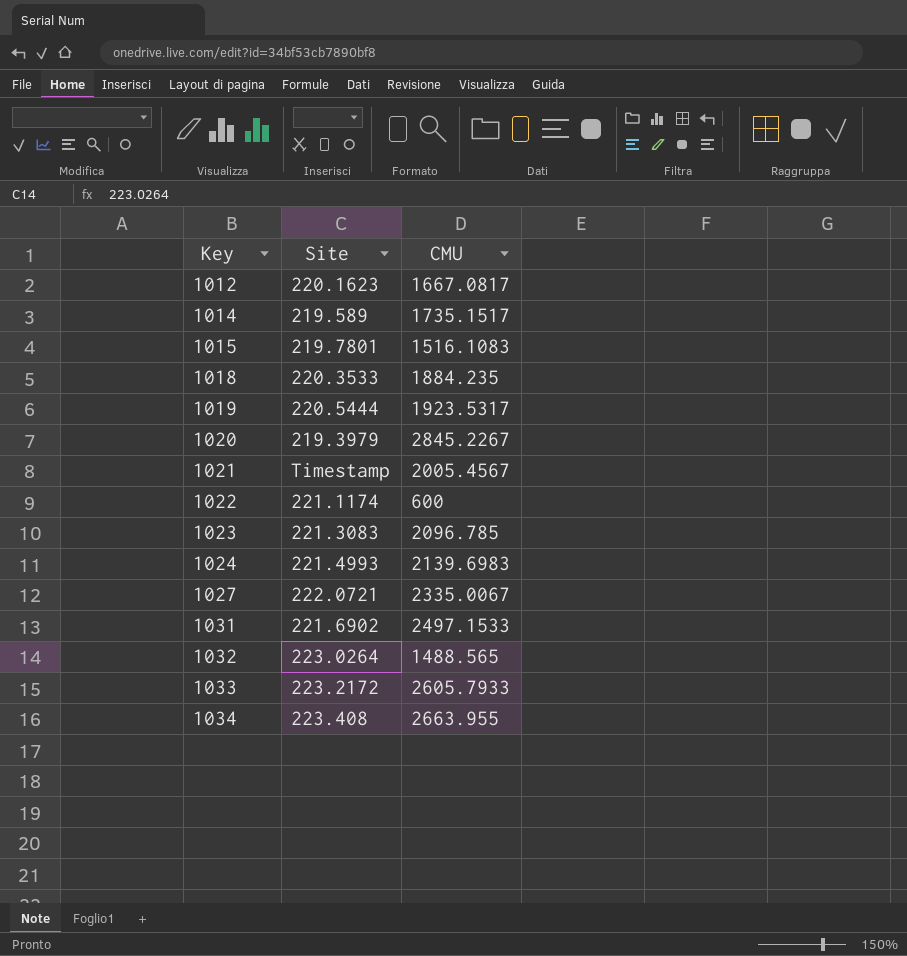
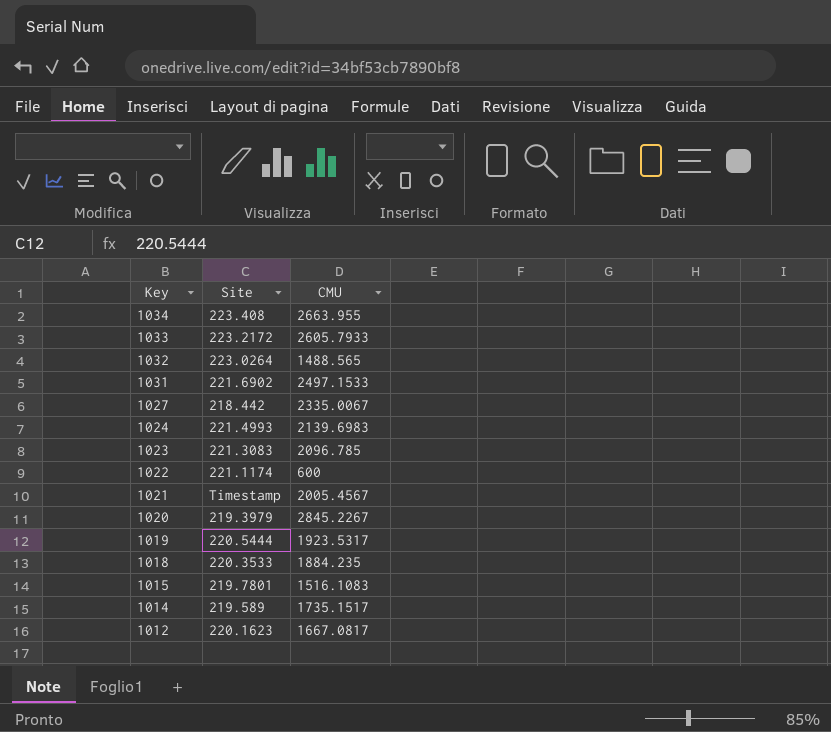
row order: Key ascending -> Key descending
1027 | Site: 222.0721 -> 218.442

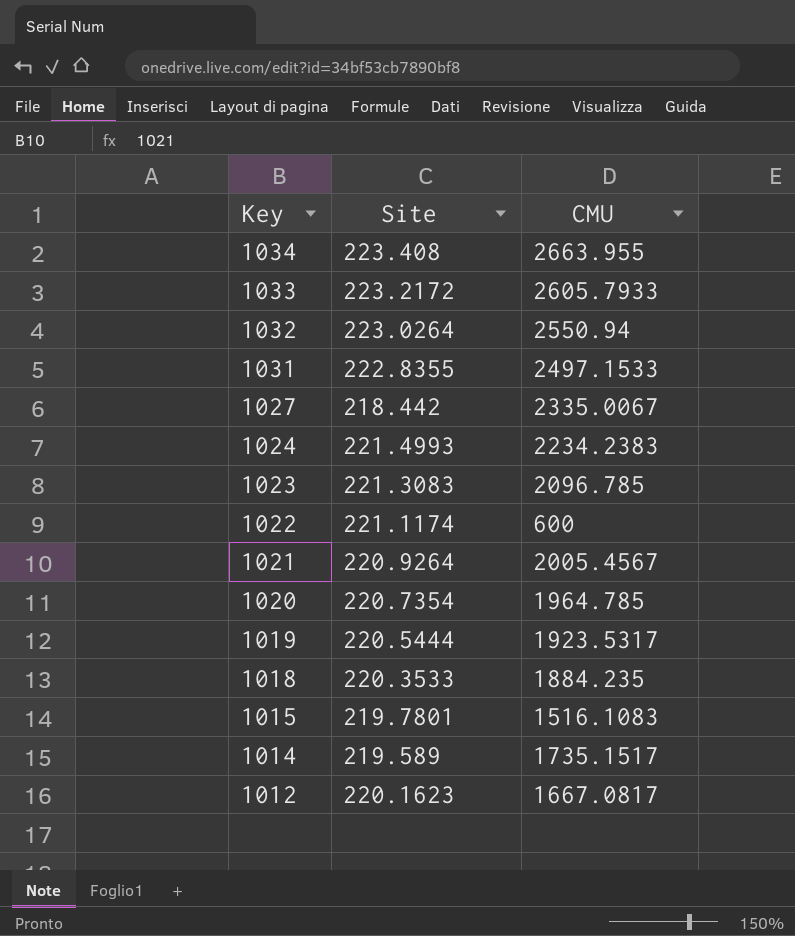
1032 | CMU: 1488.565 -> 2550.94
1031 | Site: 221.6902 -> 222.8355
1024 | CMU: 2139.6983 -> 2234.2383
1021 | Site: Timestamp -> 220.9264
1020 | Site: 219.3979 -> 220.7354
1020 | CMU: 2845.2267 -> 1964.785

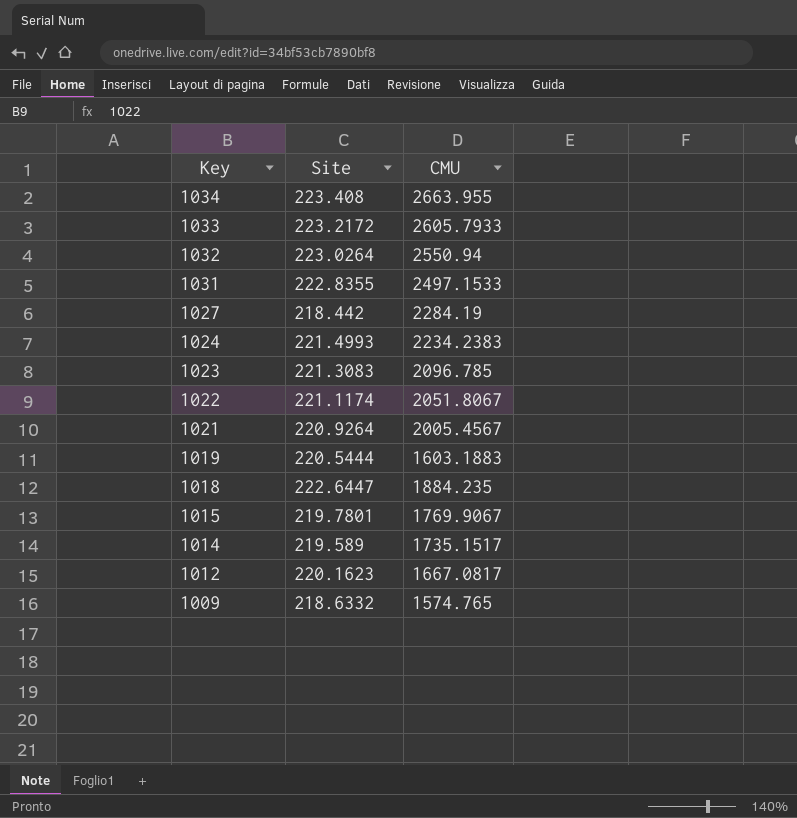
row 1020: 220.7354 | 1964.785 -> none
1027 | CMU: 2335.0067 -> 2284.19
1022 | CMU: 600 -> 2051.8067
1019 | CMU: 1923.5317 -> 1603.1883
1018 | Site: 220.3533 -> 222.6447
1015 | CMU: 1516.1083 -> 1769.9067
row 1009: none -> 218.6332 | 1574.765

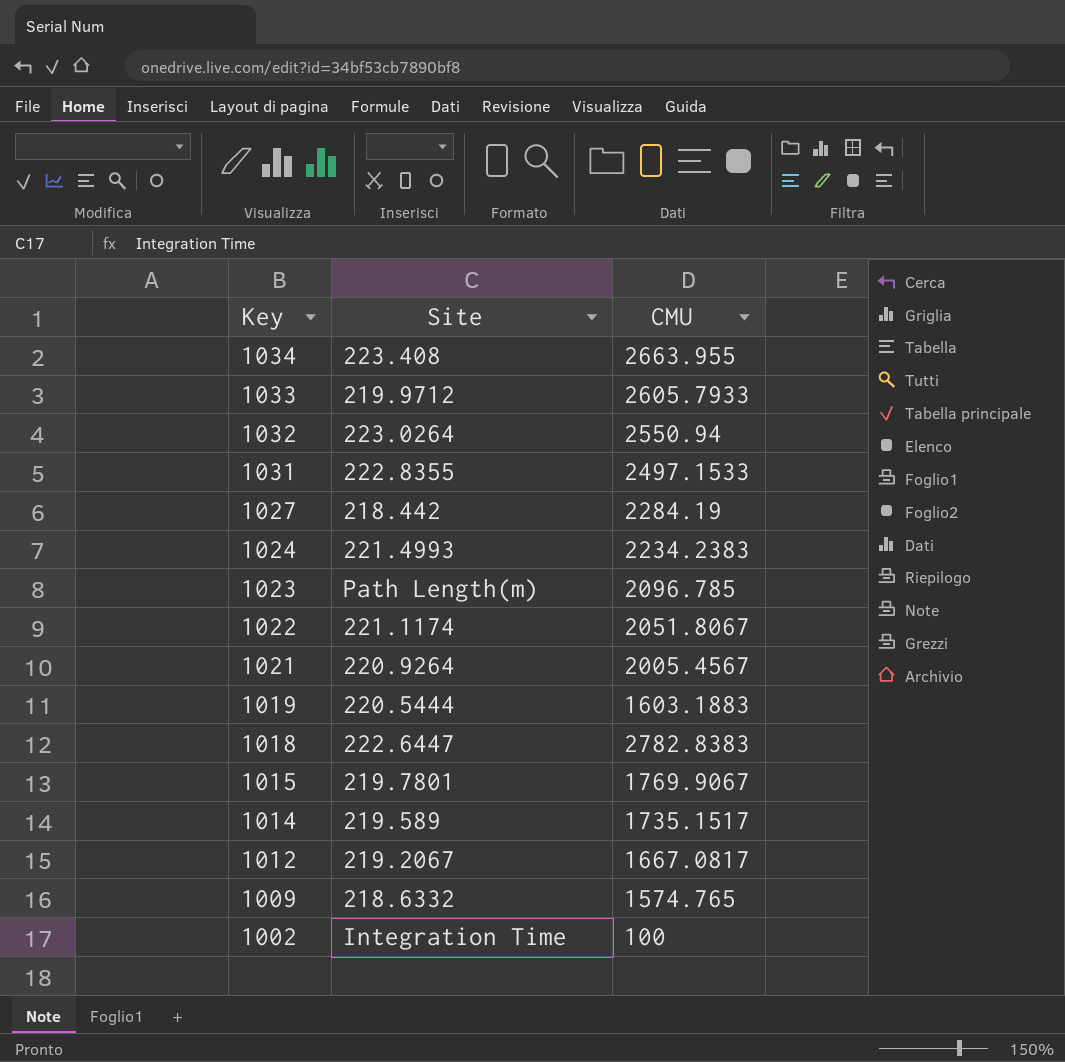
1033 | Site: 223.2172 -> 219.9712
1023 | Site: 221.3083 -> Path Length(m)
1018 | CMU: 1884.235 -> 2782.8383
1012 | Site: 220.1623 -> 219.2067
row 1002: none -> Integration Time | 100

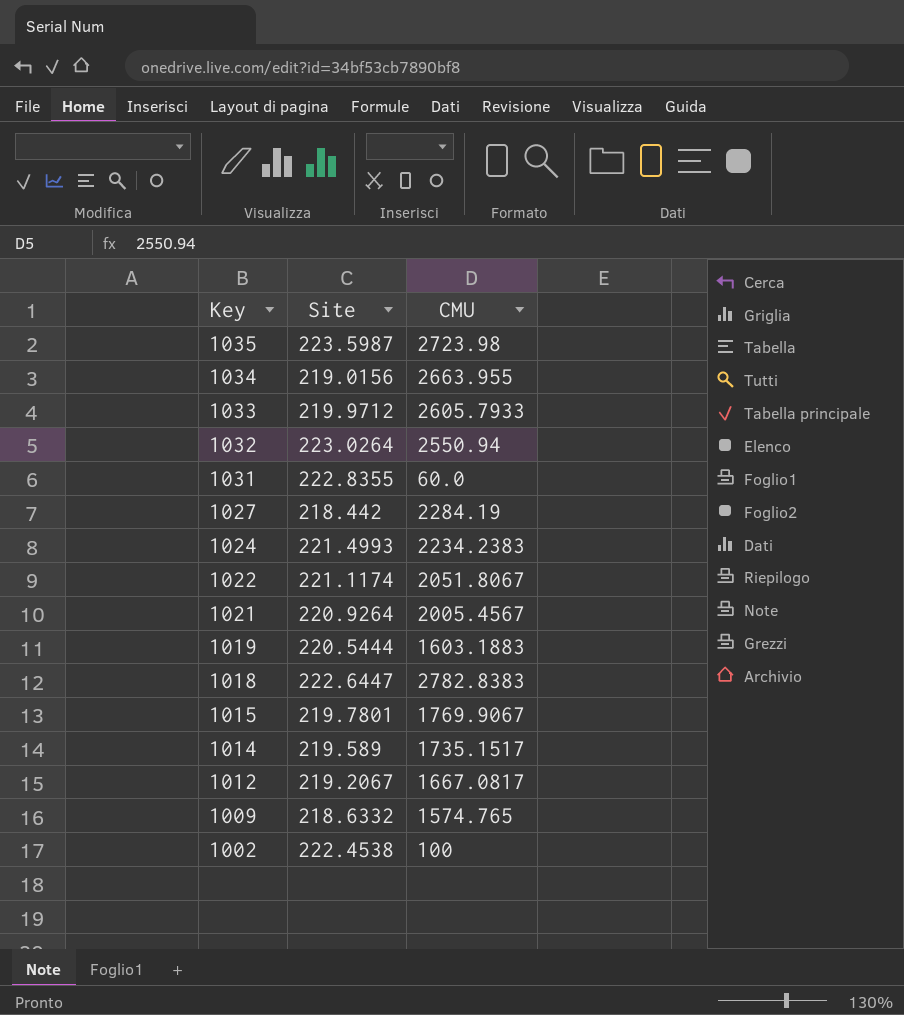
row 1023: Path Length(m) | 2096.785 -> none
row 1035: none -> 223.5987 | 2723.98
1034 | Site: 223.408 -> 219.0156
1031 | CMU: 2497.1533 -> 60.0
1002 | Site: Integration Time -> 222.4538

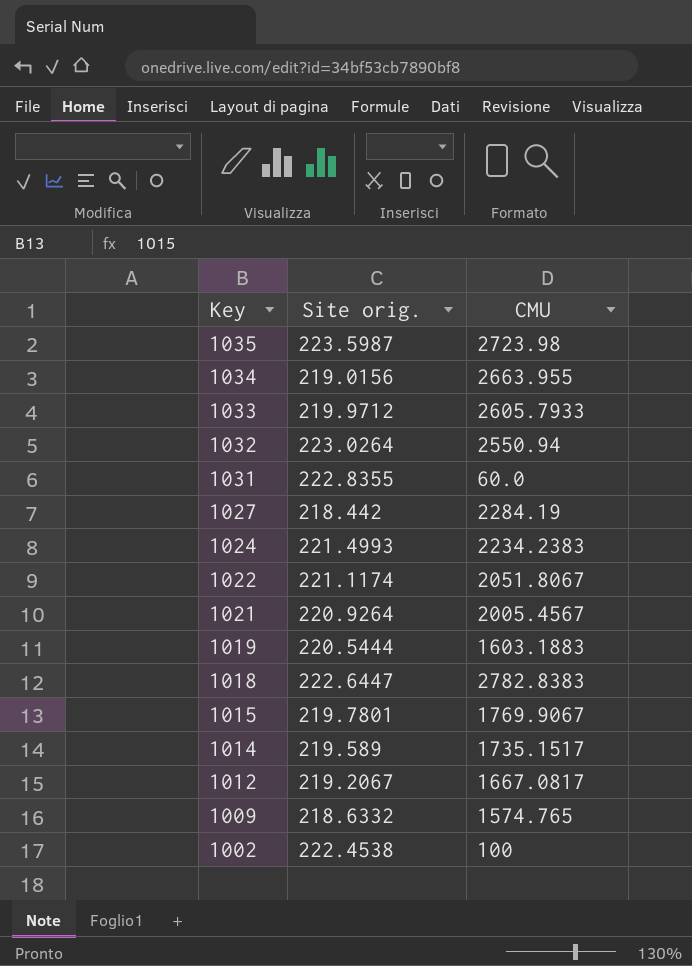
column name: Site -> Site orig.

